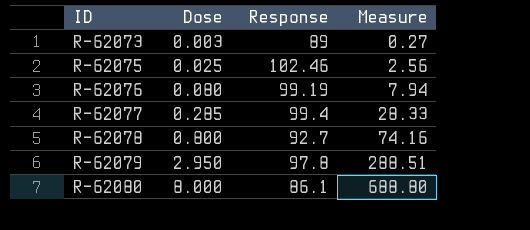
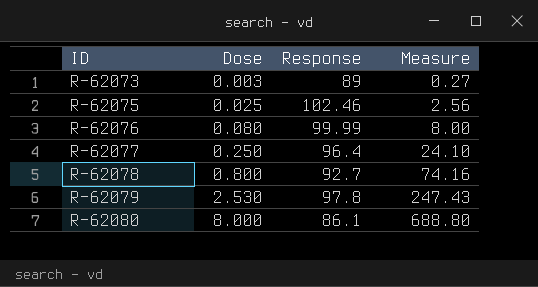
R-62076 | Response: 99.19 -> 99.99
R-62076 | Measure: 7.94 -> 8.00
R-62077 | Dose: 0.285 -> 0.250
R-62077 | Response: 99.4 -> 96.4
R-62077 | Measure: 28.33 -> 24.10
R-62079 | Dose: 2.950 -> 2.530
R-62079 | Measure: 288.51 -> 247.43

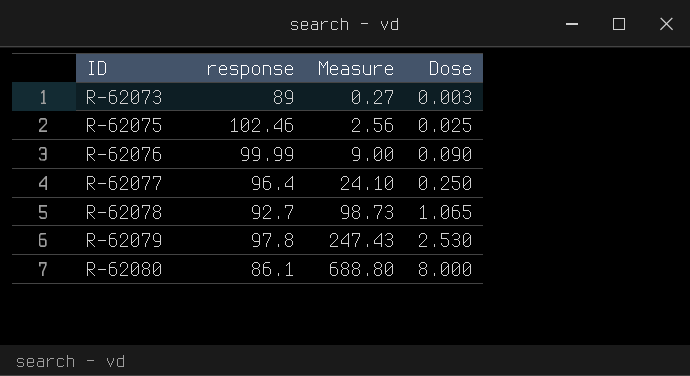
column name: Response -> response
column Dose | position: 2 -> 4
R-62076 | Measure: 8.00 -> 9.00
R-62076 | Dose: 0.080 -> 0.090
R-62078 | Measure: 74.16 -> 98.73
R-62078 | Dose: 0.800 -> 1.065

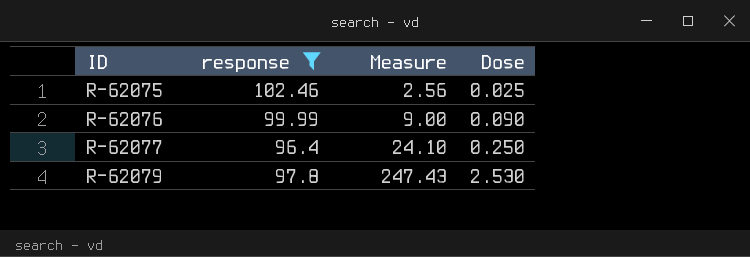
filter: none -> response >= 96.4

